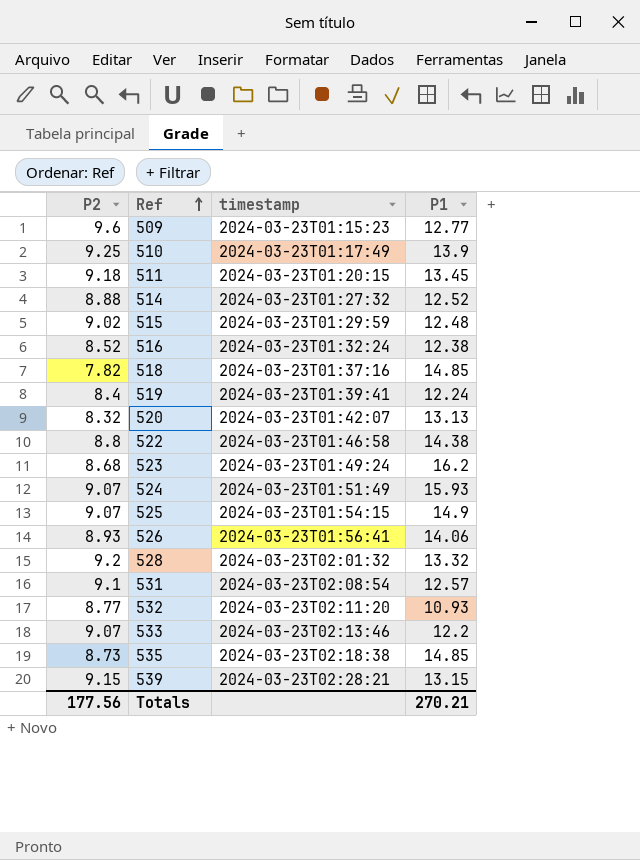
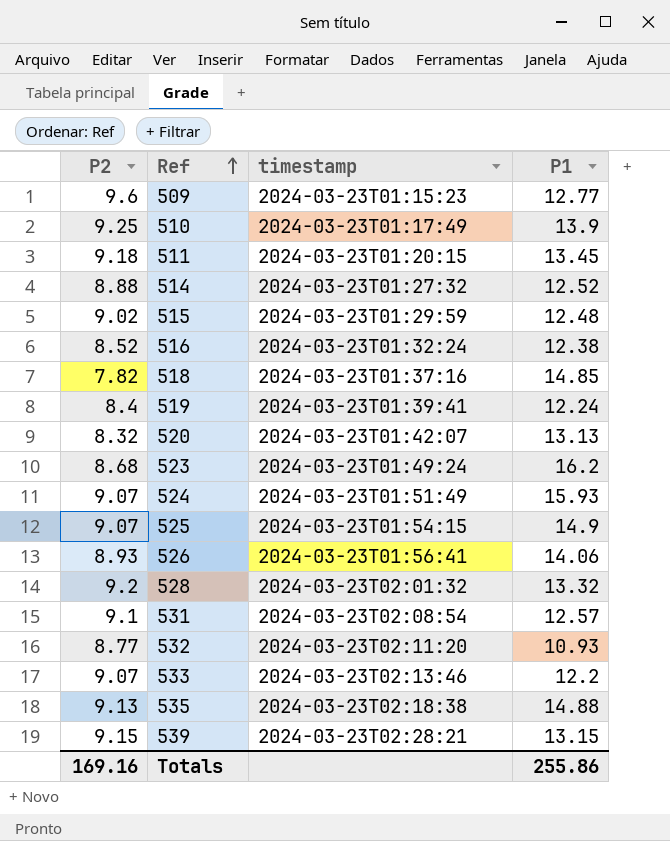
row 522: 8.8 | 2024-03-23T01:46:58 | 14.38 -> none
535 | P2: 8.73 -> 9.13
535 | P1: 14.85 -> 14.88
Totals | P2: 177.56 -> 169.16
Totals | P1: 270.21 -> 255.86

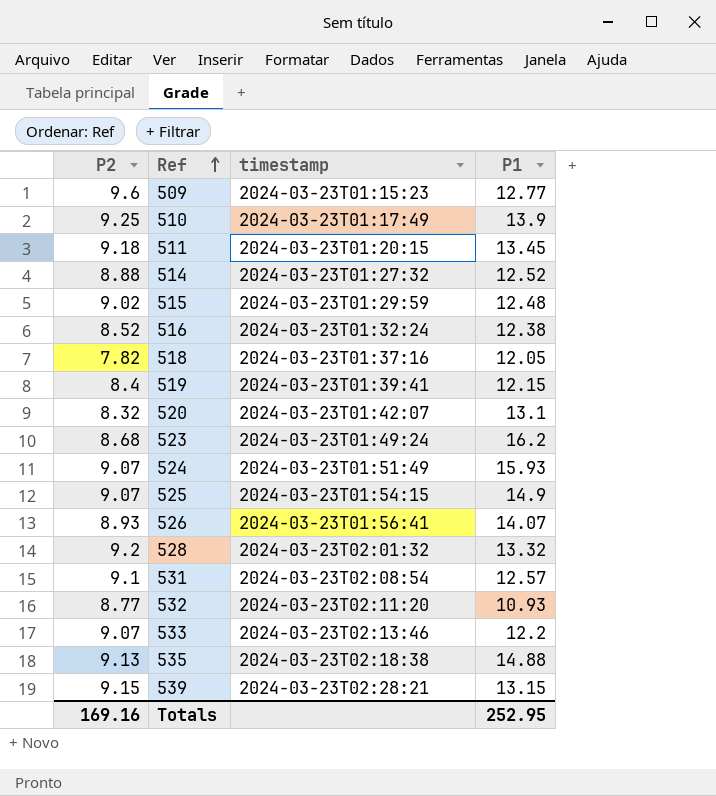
518 | P1: 14.85 -> 12.05
519 | P1: 12.24 -> 12.15
520 | P1: 13.13 -> 13.1
526 | P1: 14.06 -> 14.07
Totals | P1: 255.86 -> 252.95

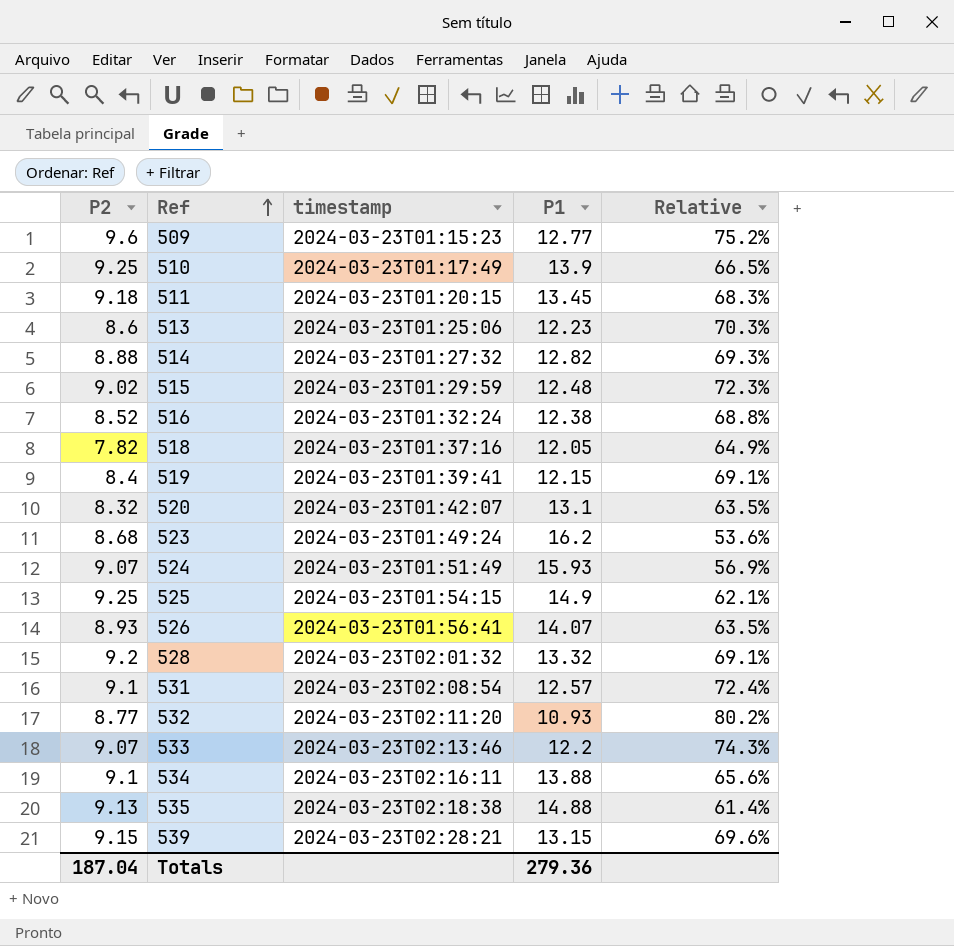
column Relative | formula: none -> [P2] / [P1]
row 513: none -> 8.6 | 2024-03-23T01:25:06 | 12.23 | 70.3%
514 | P1: 12.52 -> 12.82
525 | P2: 9.07 -> 9.25
row 534: none -> 9.1 | 2024-03-23T02:16:11 | 13.88 | 65.6%
Totals | P2: 169.16 -> 187.04
Totals | P1: 252.95 -> 279.36

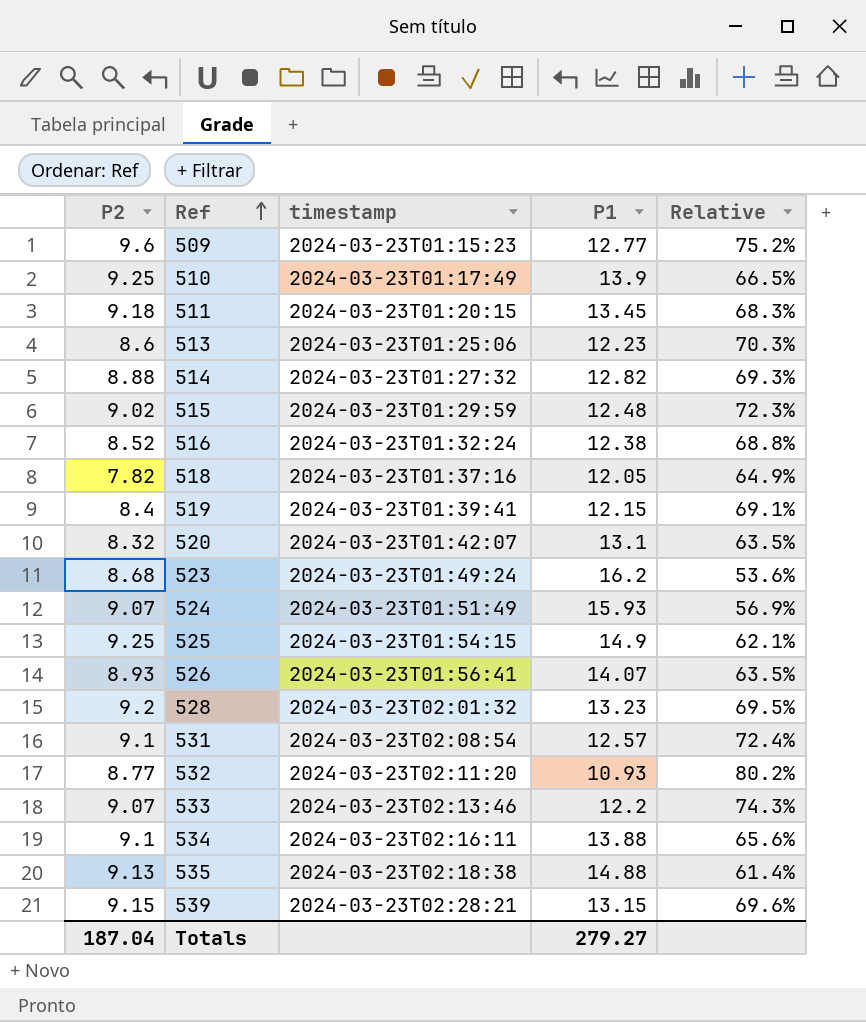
528 | P1: 13.32 -> 13.23
528 | Relative: 69.1% -> 69.5%
Totals | P1: 279.36 -> 279.27

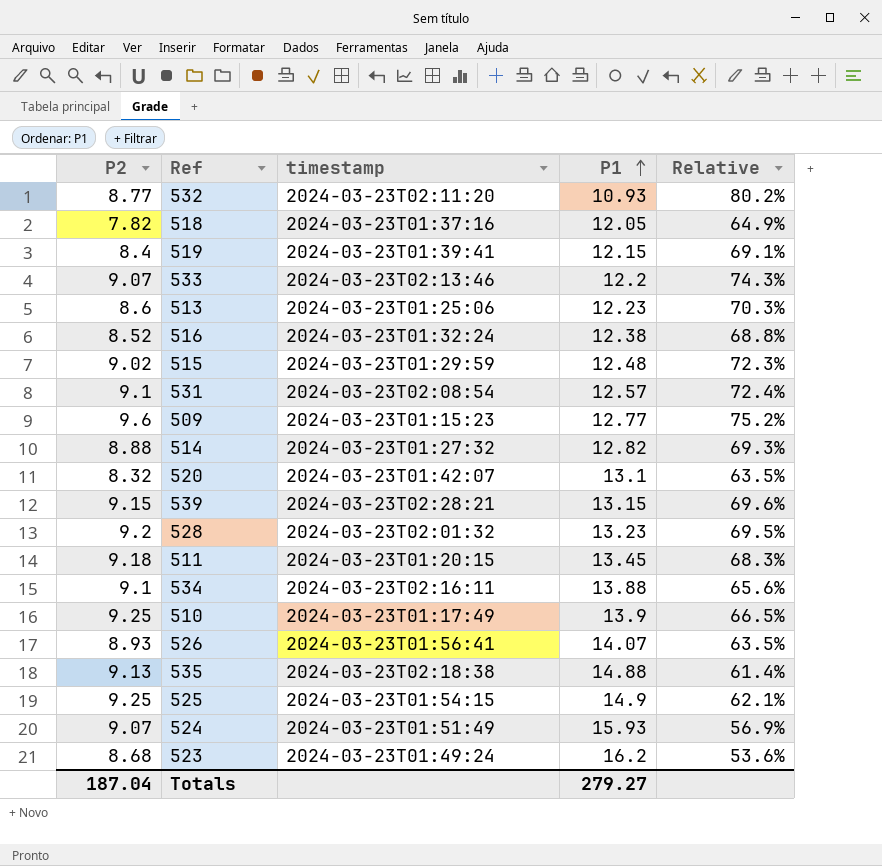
row order: Ref ascending -> P1 ascending

